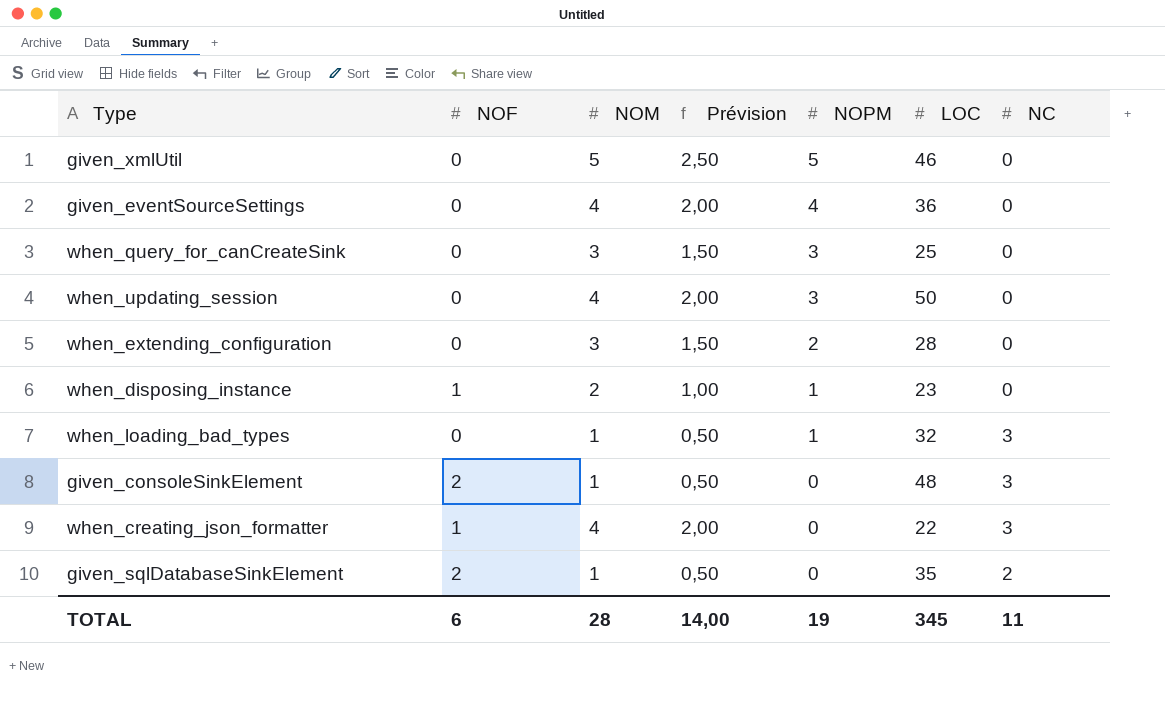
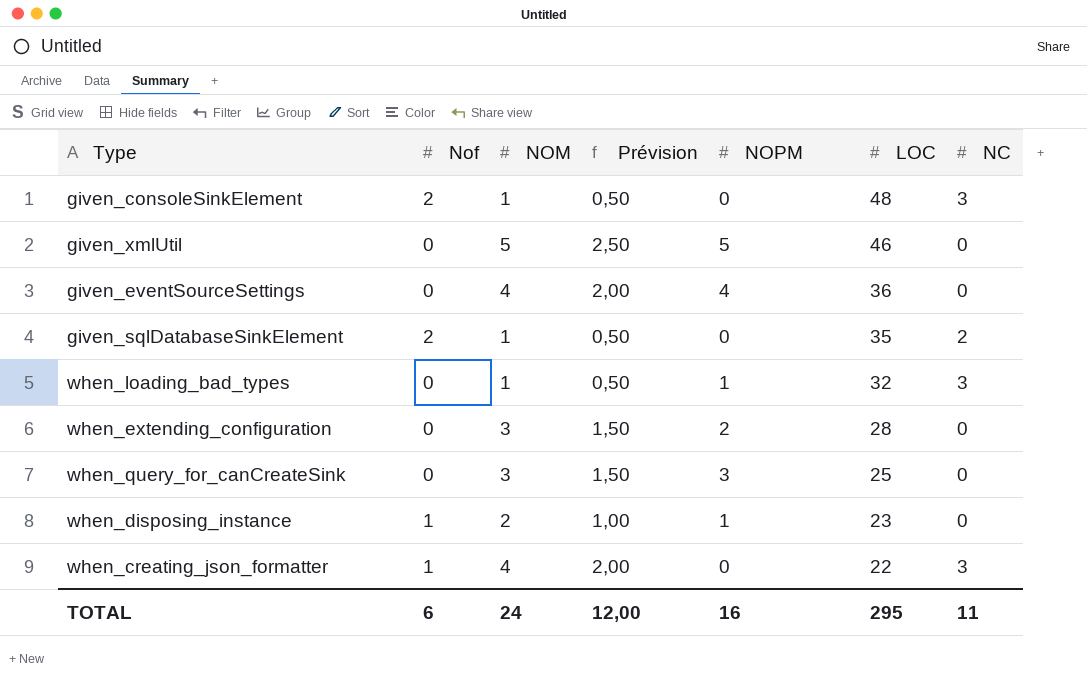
row order: NOPM descending -> LOC descending
column name: NOF -> Nof
row when_updating_session: 0 | 4 | 2,00 | 3 | 50 | 0 -> none
TOTAL | NOM: 28 -> 24
TOTAL | Prévision: 14,00 -> 12,00
TOTAL | NOPM: 19 -> 16
TOTAL | LOC: 345 -> 295

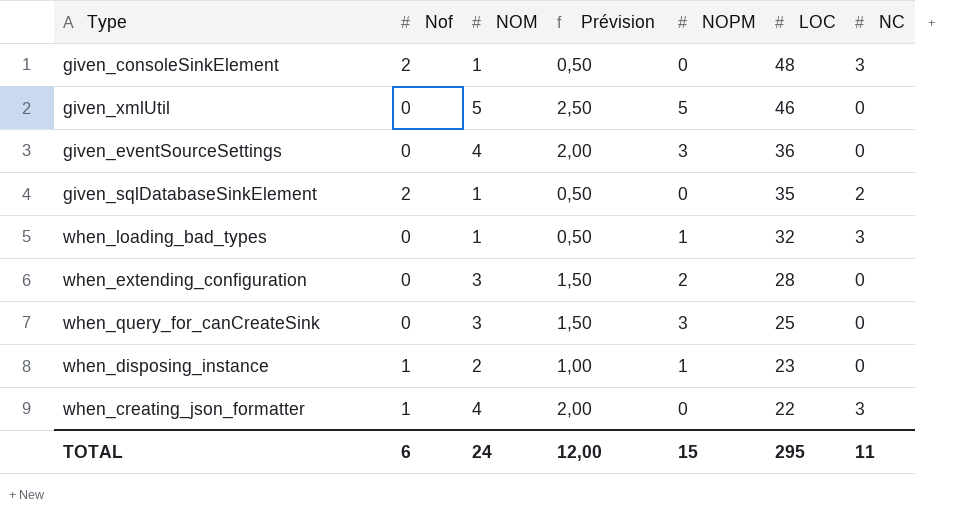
given_eventSourceSettings | NOPM: 4 -> 3
TOTAL | NOPM: 16 -> 15

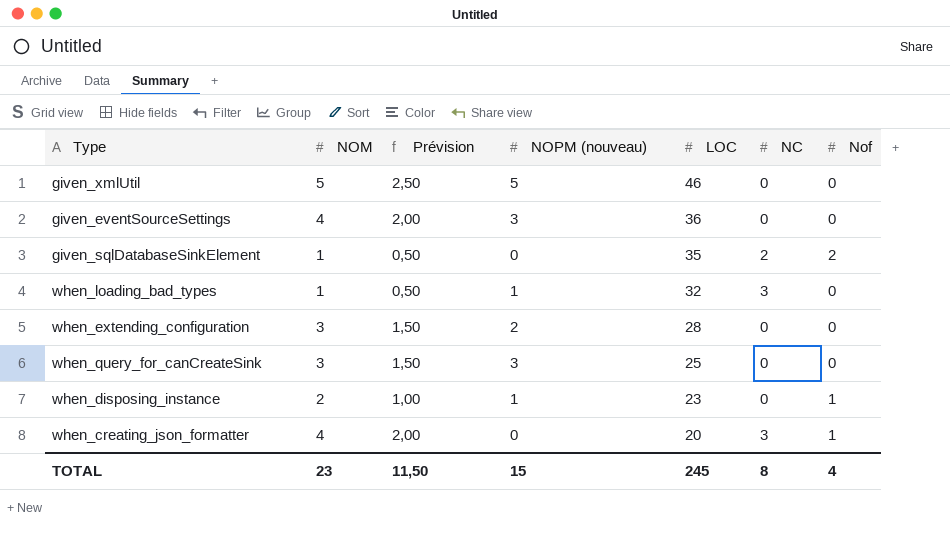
column name: NOPM -> NOPM (nouveau)
column Nof | position: 2 -> 7
row given_consoleSinkElement: 2 | 1 | 0,50 | 0 | 48 | 3 -> none
when_creating_json_formatter | LOC: 22 -> 20
TOTAL | NOM: 24 -> 23
TOTAL | Prévision: 12,00 -> 11,50
TOTAL | LOC: 295 -> 245
TOTAL | NC: 11 -> 8
TOTAL | Nof: 6 -> 4

